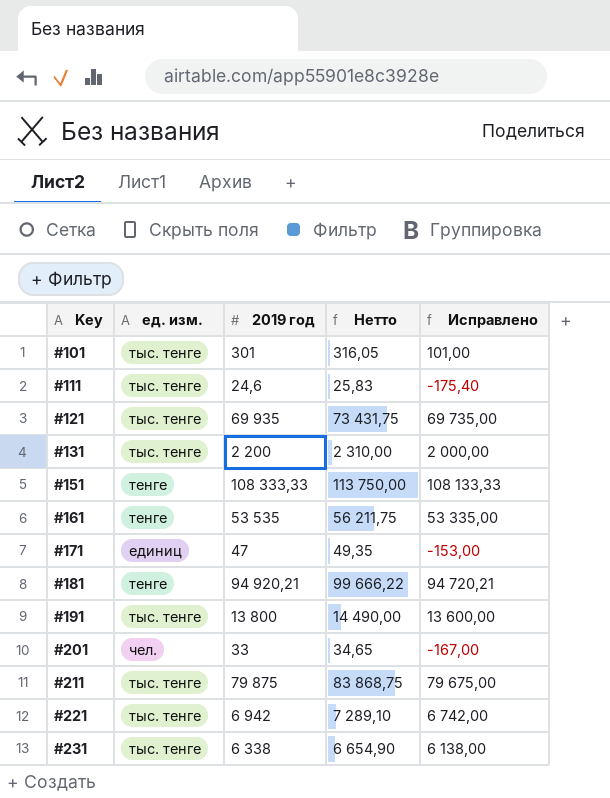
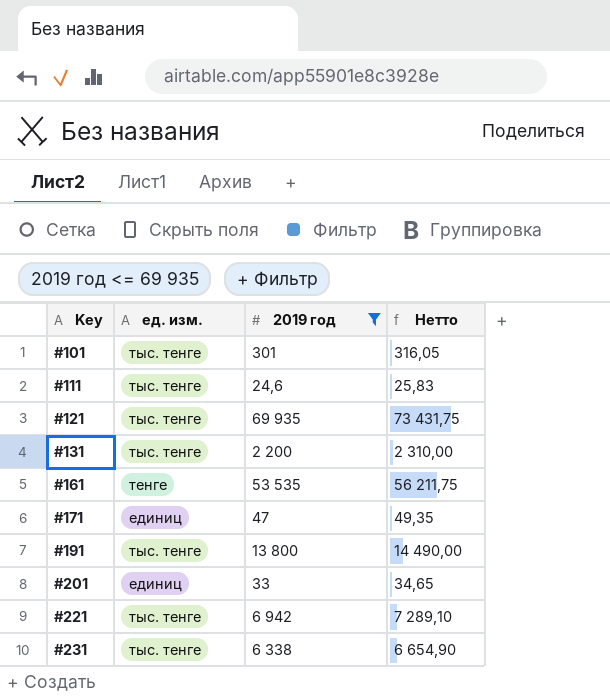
filter: none -> 2019 год <= 69 935
column Исправлено | formula: [2019 год] - 200 -> none
#201 | ед. изм.: чел. -> единиц

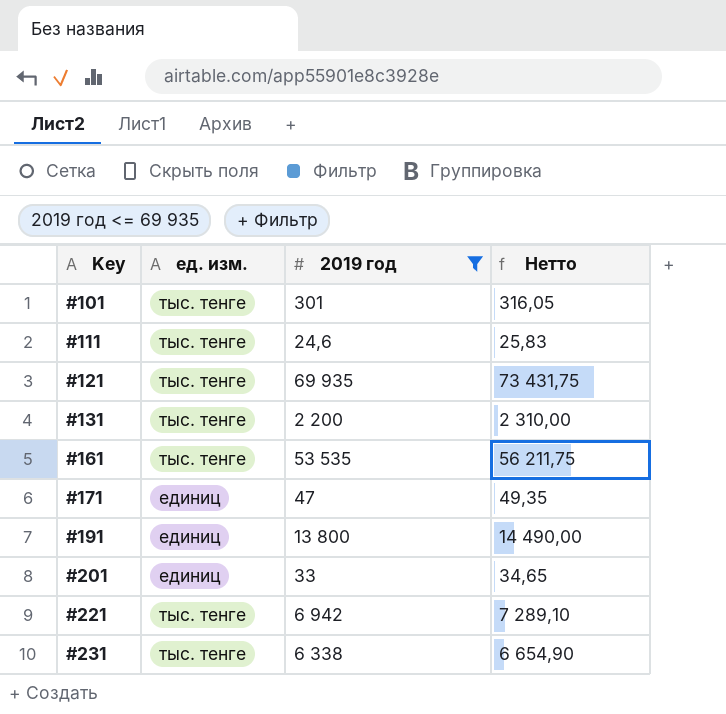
#161 | ед. изм.: тенге -> тыс. тенге
#191 | ед. изм.: тыс. тенге -> единиц

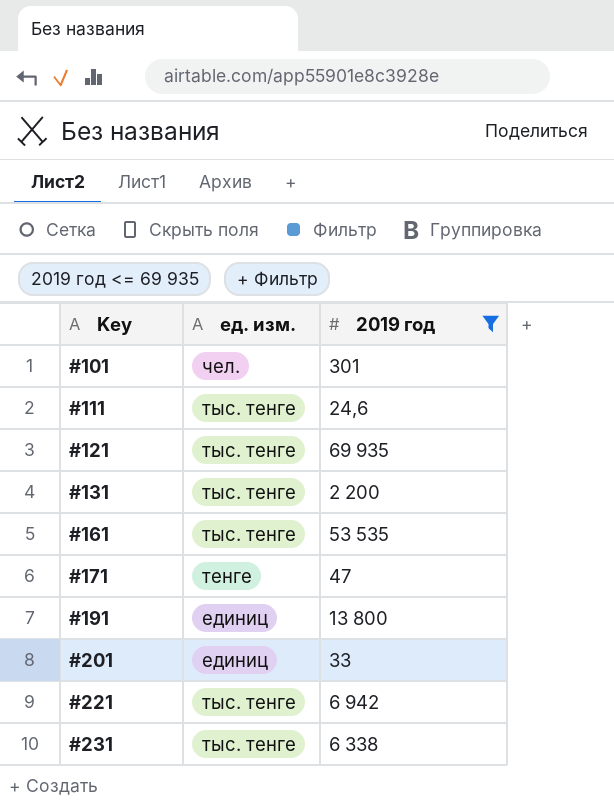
column Нетто | formula: [2019 год] * 1,05 -> none
#101 | ед. изм.: тыс. тенге -> чел.
#171 | ед. изм.: единиц -> тенге

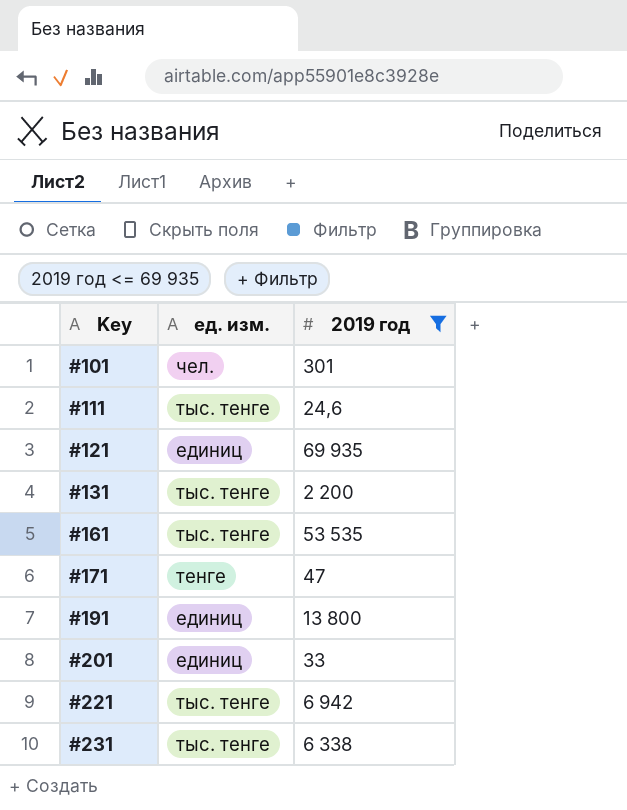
#121 | ед. изм.: тыс. тенге -> единиц

